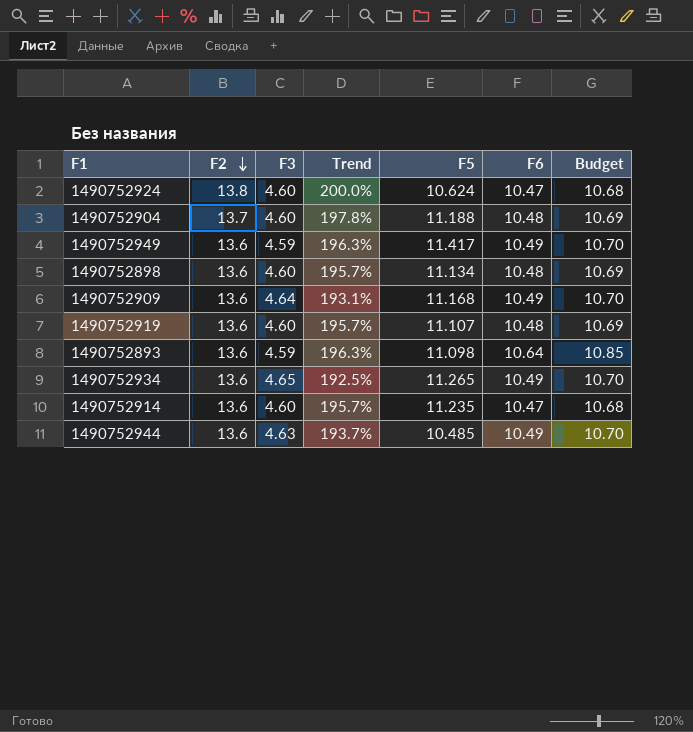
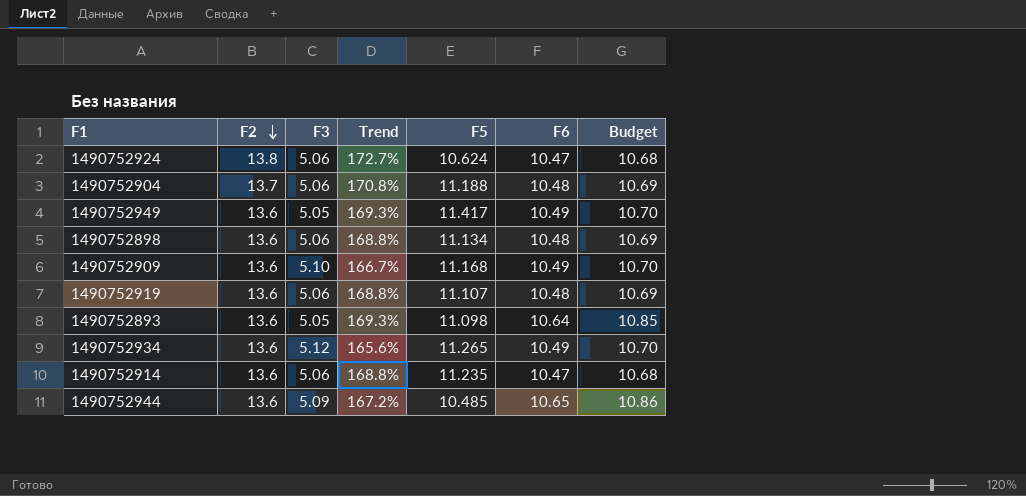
1490752924 | F3: 4.60 -> 5.06
1490752924 | Trend: 200.0% -> 172.7%
1490752904 | F3: 4.60 -> 5.06
1490752904 | Trend: 197.8% -> 170.8%
1490752949 | F3: 4.59 -> 5.05
1490752949 | Trend: 196.3% -> 169.3%
1490752898 | F3: 4.60 -> 5.06
1490752898 | Trend: 195.7% -> 168.8%
1490752909 | F3: 4.64 -> 5.10
1490752909 | Trend: 193.1% -> 166.7%
1490752919 | F3: 4.60 -> 5.06
1490752919 | Trend: 195.7% -> 168.8%
1490752893 | F3: 4.59 -> 5.05
1490752893 | Trend: 196.3% -> 169.3%
1490752934 | F3: 4.65 -> 5.12
1490752934 | Trend: 192.5% -> 165.6%
1490752914 | F3: 4.60 -> 5.06
1490752914 | Trend: 195.7% -> 168.8%
1490752944 | F3: 4.63 -> 5.09
1490752944 | Trend: 193.7% -> 167.2%
1490752944 | F6: 10.49 -> 10.65
1490752944 | Budget: 10.70 -> 10.86

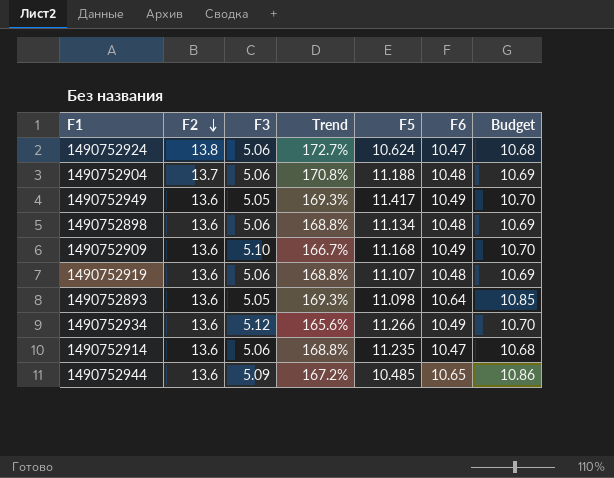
1490752934 | F5: 11.265 -> 11.266

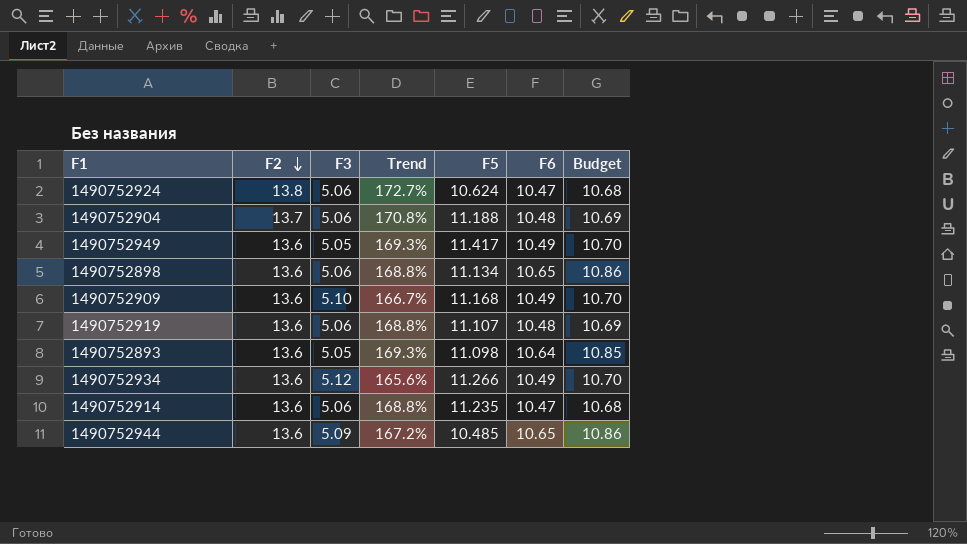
1490752898 | F6: 10.48 -> 10.65
1490752898 | Budget: 10.69 -> 10.86

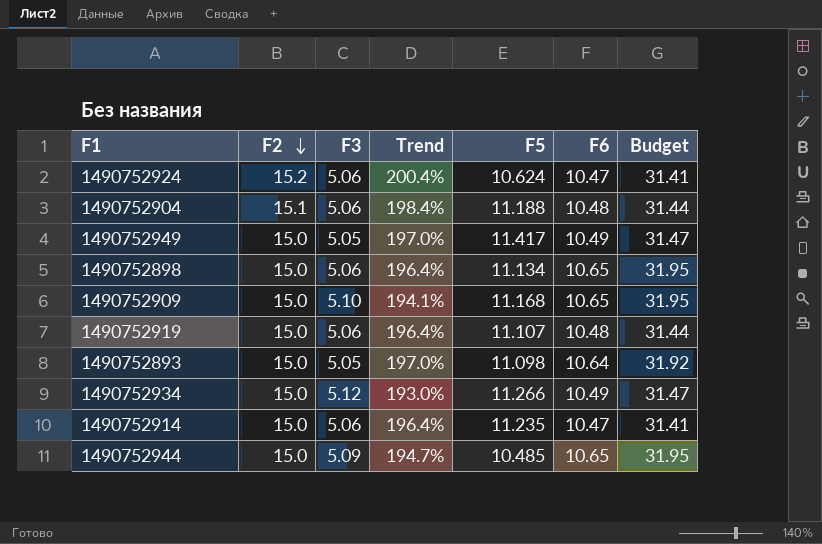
column Budget | formula: [F6] * 1.02 -> [F6] * 3
1490752924 | F2: 13.8 -> 15.2
1490752924 | Trend: 172.7% -> 200.4%
1490752904 | F2: 13.7 -> 15.1
1490752904 | Trend: 170.8% -> 198.4%
1490752949 | F2: 13.6 -> 15.0
1490752949 | Trend: 169.3% -> 197.0%
1490752898 | F2: 13.6 -> 15.0
1490752898 | Trend: 168.8% -> 196.4%
1490752909 | F2: 13.6 -> 15.0
1490752909 | Trend: 166.7% -> 194.1%
1490752909 | F6: 10.49 -> 10.65
1490752919 | F2: 13.6 -> 15.0
1490752919 | Trend: 168.8% -> 196.4%
1490752893 | F2: 13.6 -> 15.0
1490752893 | Trend: 169.3% -> 197.0%
1490752934 | F2: 13.6 -> 15.0
1490752934 | Trend: 165.6% -> 193.0%
1490752914 | F2: 13.6 -> 15.0
1490752914 | Trend: 168.8% -> 196.4%
1490752944 | F2: 13.6 -> 15.0
1490752944 | Trend: 167.2% -> 194.7%

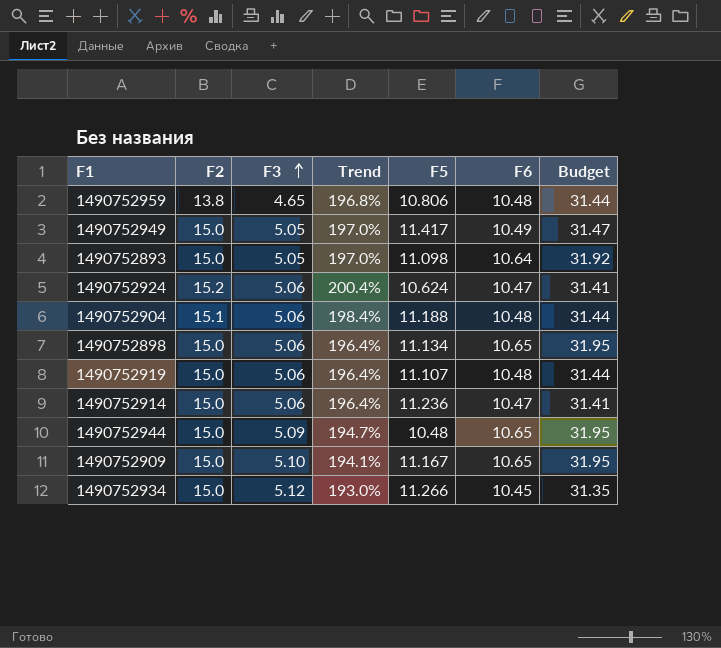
row order: F2 descending -> F3 ascending
row 1490752959: none -> 13.8 | 4.65 | 196.8% | 10.806 | 10.48 | 31.44
1490752914 | F5: 11.235 -> 11.236
1490752944 | F5: 10.485 -> 10.48
1490752909 | F5: 11.168 -> 11.167
1490752934 | F6: 10.49 -> 10.45
1490752934 | Budget: 31.47 -> 31.35

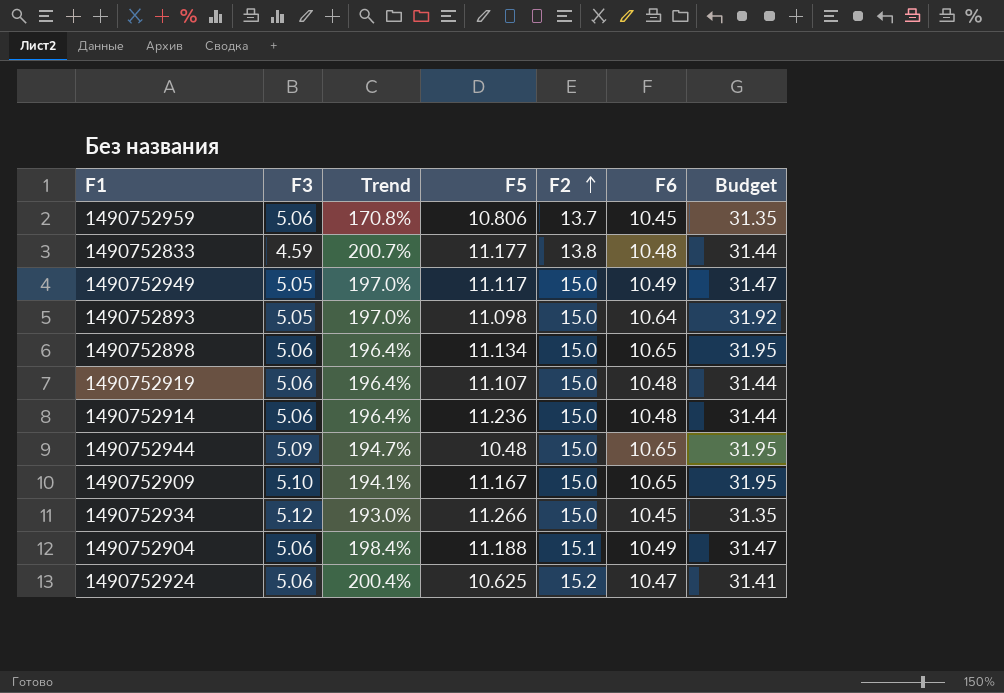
row order: F3 ascending -> F2 ascending
column F2 | position: 2 -> 5
1490752959 | F3: 4.65 -> 5.06
1490752959 | Trend: 196.8% -> 170.8%
1490752959 | F2: 13.8 -> 13.7
1490752959 | F6: 10.48 -> 10.45
1490752959 | Budget: 31.44 -> 31.35
row 1490752833: none -> 4.59 | 200.7% | 11.177 | 13.8 | 10.48 | 31.44
1490752949 | F5: 11.417 -> 11.117
1490752914 | F6: 10.47 -> 10.48
1490752914 | Budget: 31.41 -> 31.44
1490752904 | F6: 10.48 -> 10.49
1490752904 | Budget: 31.44 -> 31.47
1490752924 | F5: 10.624 -> 10.625

